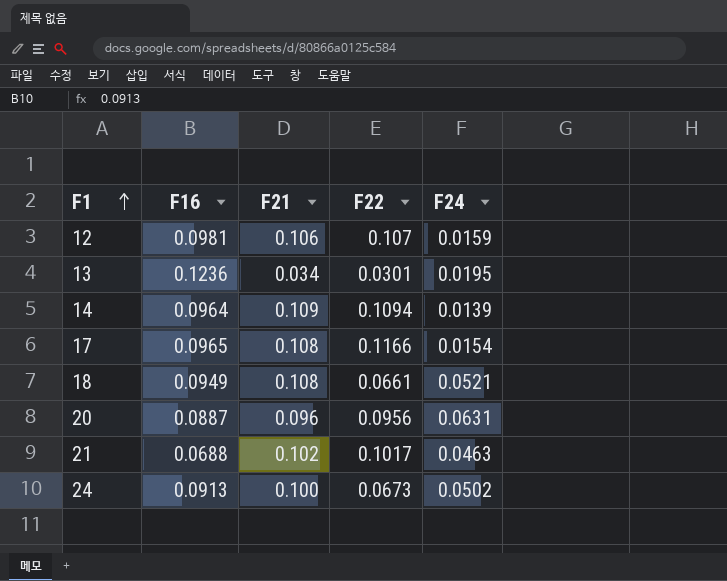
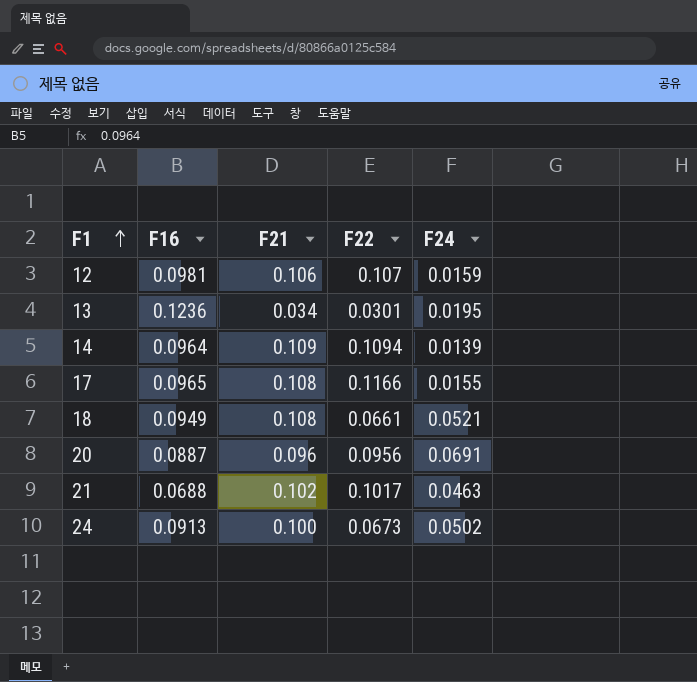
17 | F24: 0.0154 -> 0.0155
20 | F24: 0.0631 -> 0.0691

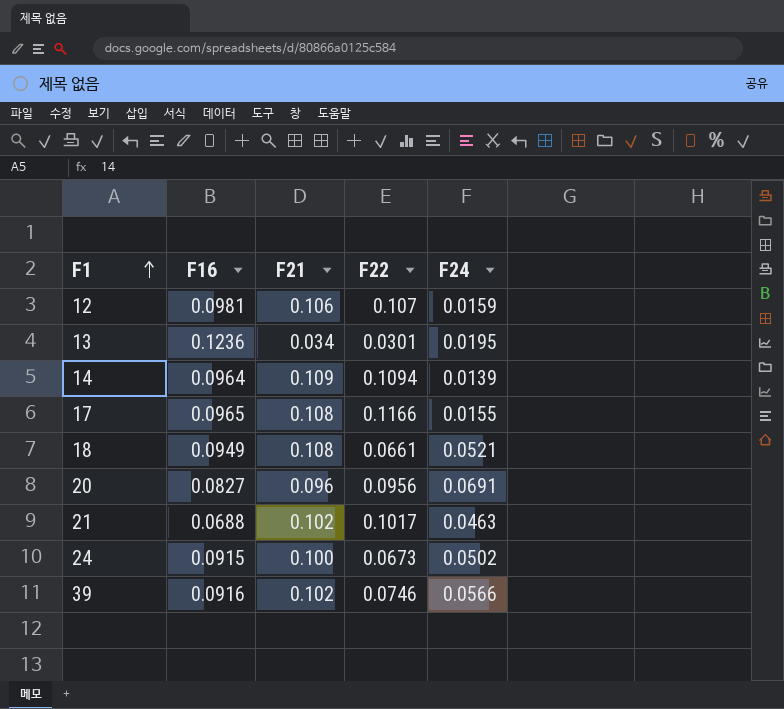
20 | F16: 0.0887 -> 0.0827
24 | F16: 0.0913 -> 0.0915
row 39: none -> 0.0916 | 0.102 | 0.0746 | 0.0566

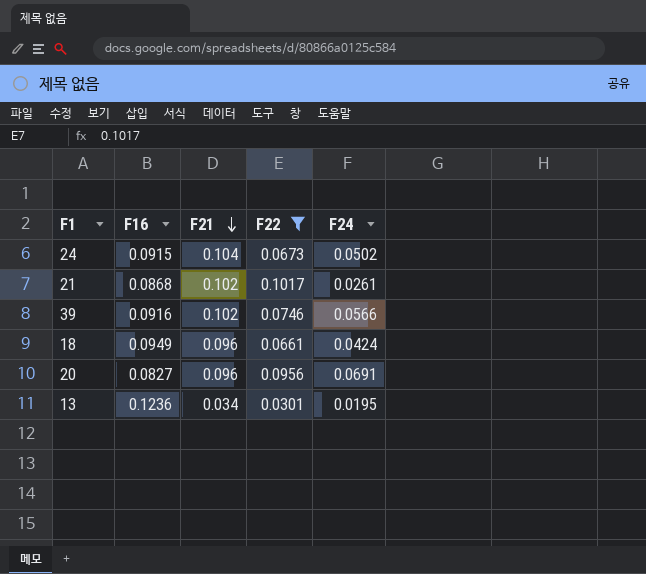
filter: none -> F22 <= 0.1017
row order: F1 ascending -> F21 descending
24 | F21: 0.100 -> 0.104
21 | F16: 0.0688 -> 0.0868
21 | F24: 0.0463 -> 0.0261
18 | F21: 0.108 -> 0.096
18 | F24: 0.0521 -> 0.0424

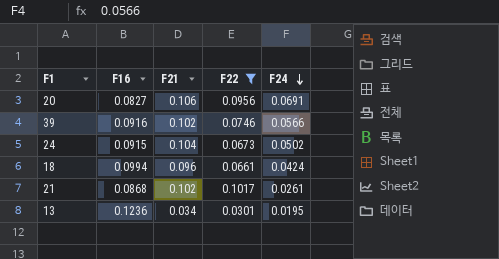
row order: F21 descending -> F24 descending
20 | F21: 0.096 -> 0.106
18 | F16: 0.0949 -> 0.0994

